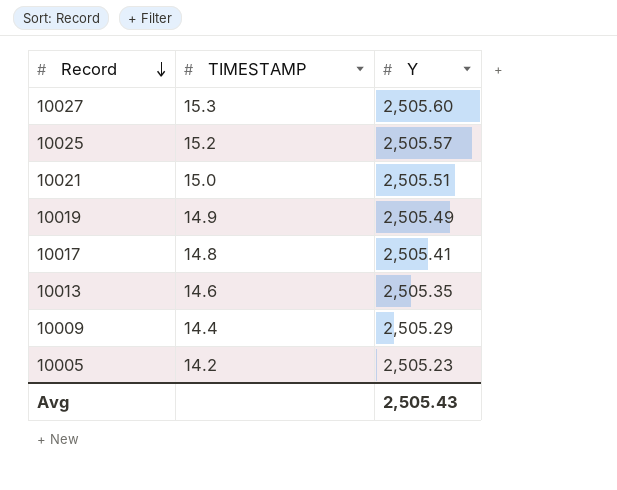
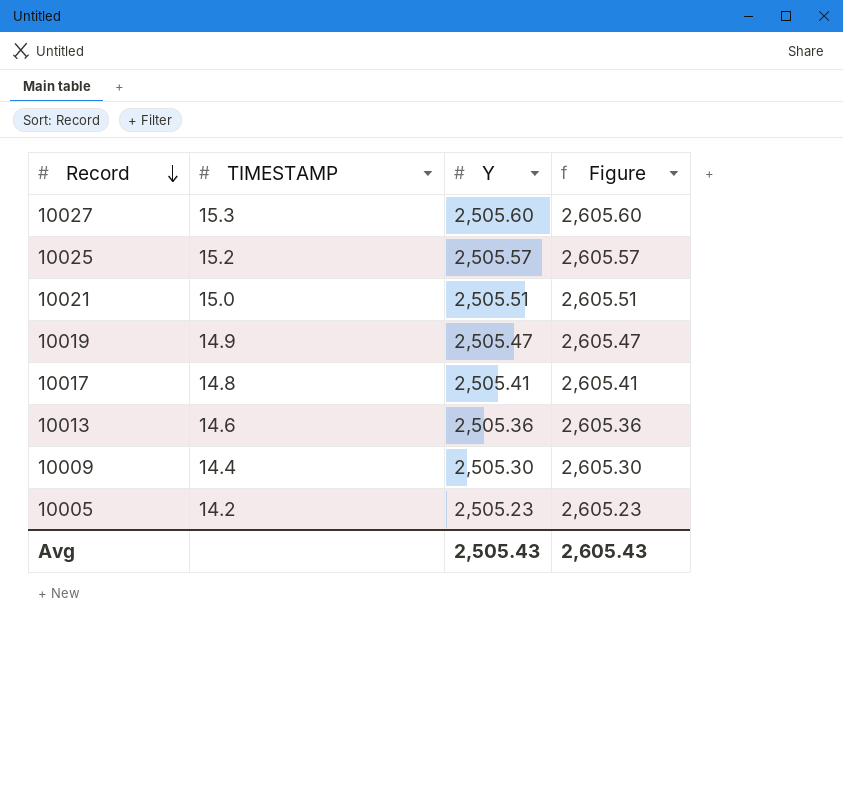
column Figure | formula: none -> [Y] + 100
10019 | Y: 2,505.49 -> 2,505.47
10013 | Y: 2,505.35 -> 2,505.36
10009 | Y: 2,505.29 -> 2,505.30

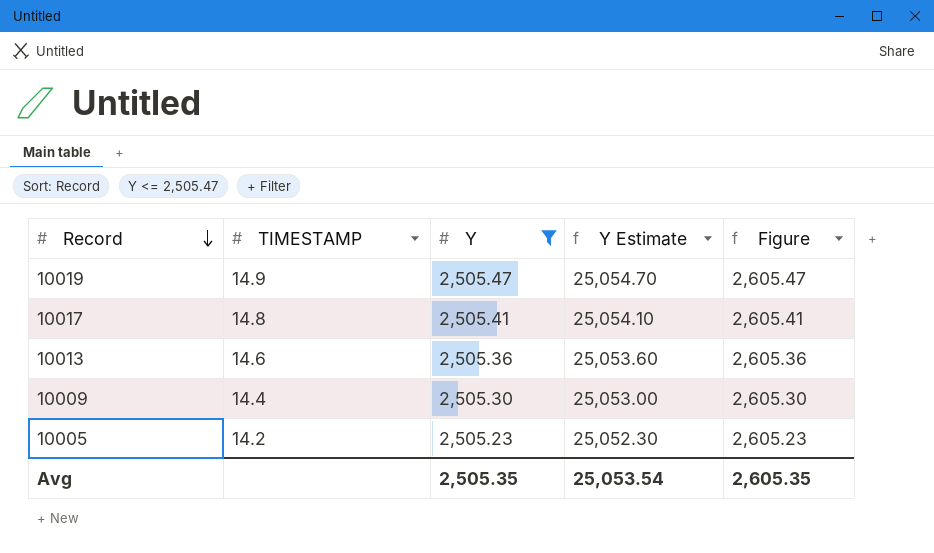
filter: none -> Y <= 2,505.47
column Y Estimate | formula: none -> [Y] * 10
Avg | Y: 2,505.43 -> 2,505.35
Avg | Figure: 2,605.43 -> 2,605.35

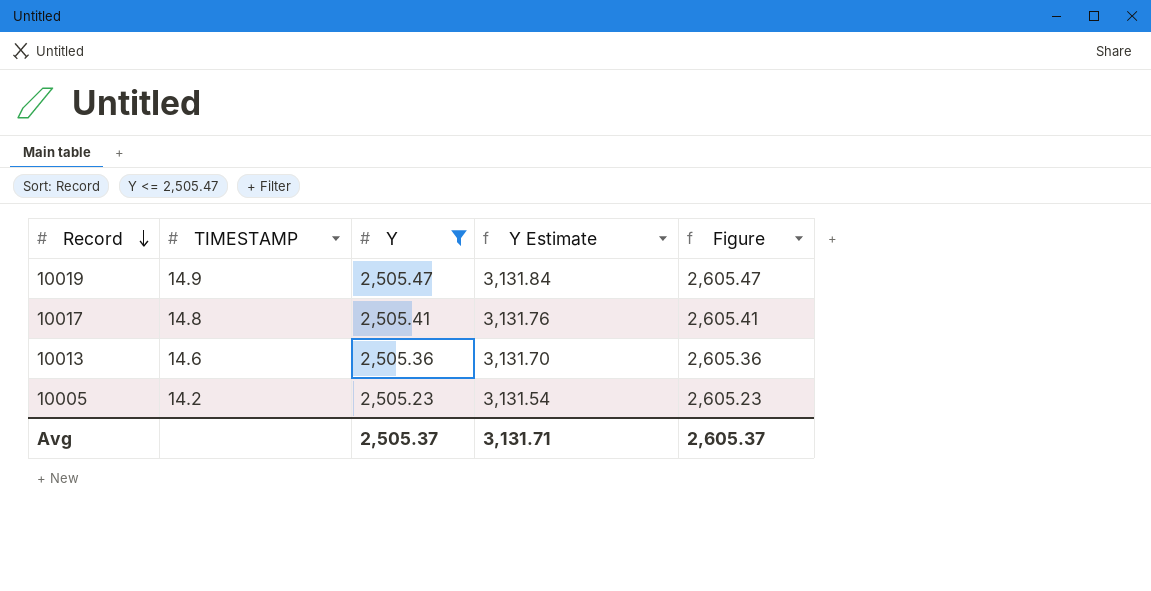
column Y Estimate | formula: [Y] * 10 -> [Y] * 1.25
row 10009: 14.4 | 2,505.30 | 25,053.00 | 2,605.30 -> none
Avg | Y: 2,505.35 -> 2,505.37
Avg | Y Estimate: 25,053.54 -> 3,131.71
Avg | Figure: 2,605.35 -> 2,605.37

